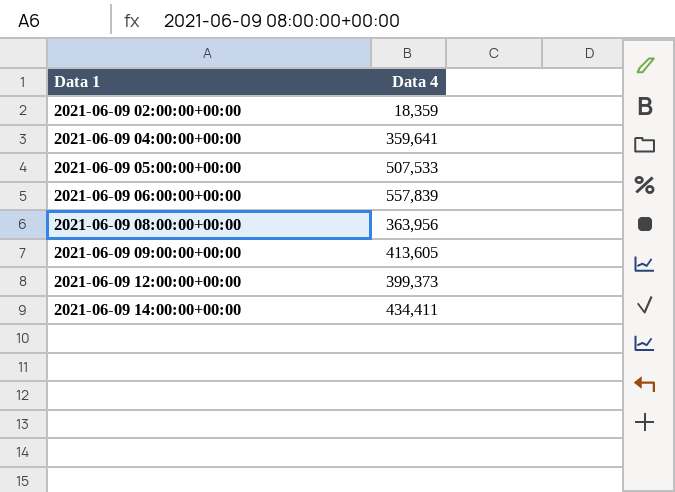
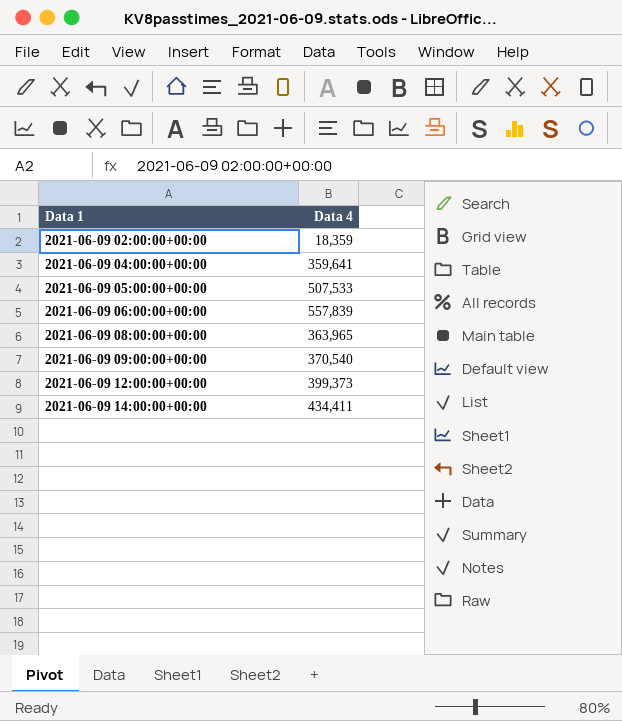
2021-06-09 08:00:00+00:00 | Data 4: 363,956 -> 363,965
2021-06-09 09:00:00+00:00 | Data 4: 413,605 -> 370,540

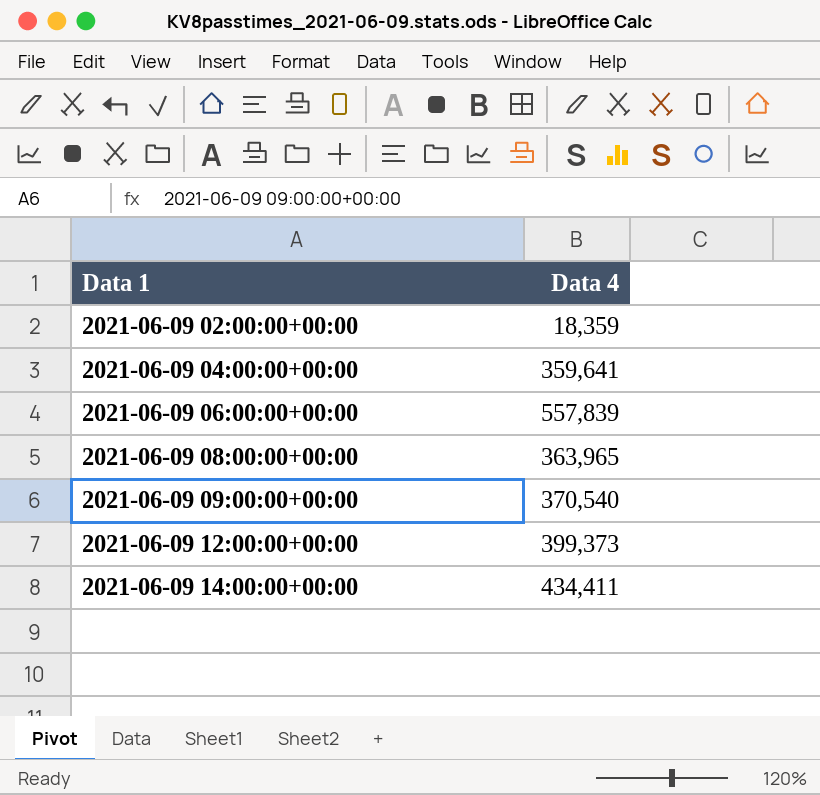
row 2021-06-09 05:00:00+00:00: 507,533 -> none

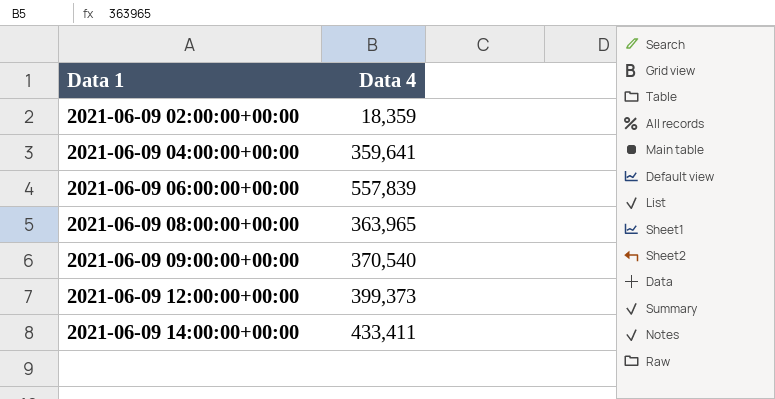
2021-06-09 14:00:00+00:00 | Data 4: 434,411 -> 433,411

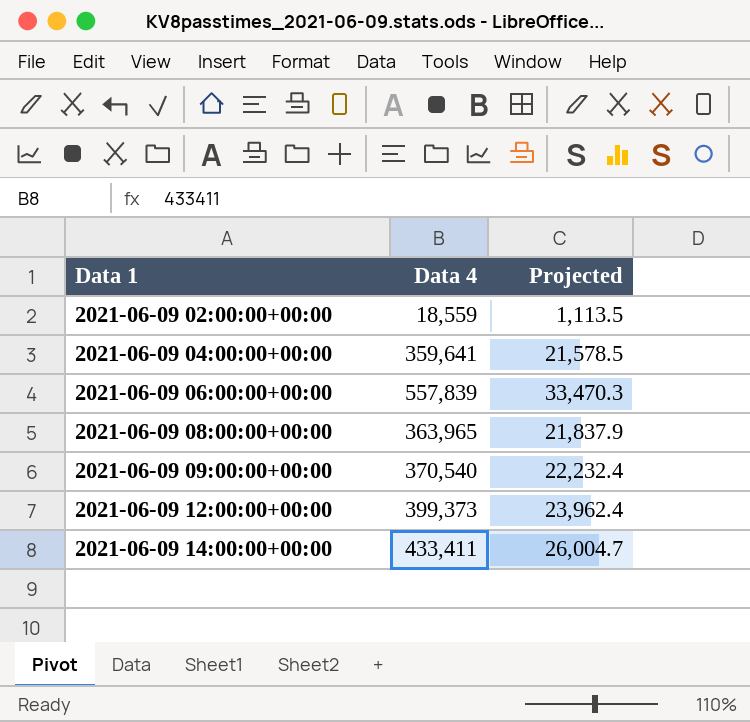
column Projected | formula: none -> [Data 4] * 0.06
2021-06-09 02:00:00+00:00 | Data 4: 18,359 -> 18,559

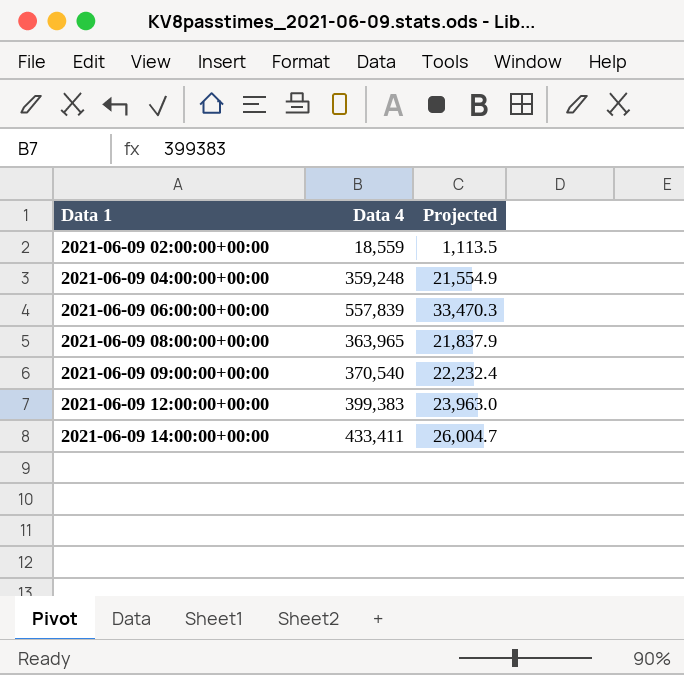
2021-06-09 04:00:00+00:00 | Data 4: 359,641 -> 359,248
2021-06-09 04:00:00+00:00 | Projected: 21,578.5 -> 21,554.9
2021-06-09 12:00:00+00:00 | Data 4: 399,373 -> 399,383
2021-06-09 12:00:00+00:00 | Projected: 23,962.4 -> 23,963.0

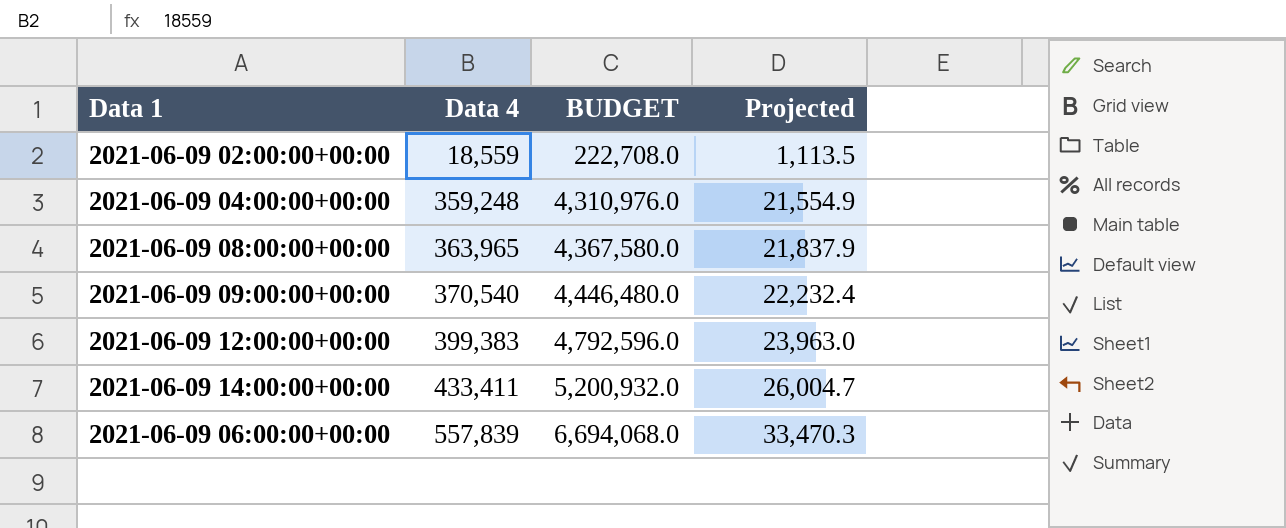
row order: Data 1 ascending -> Data 4 ascending
column BUDGET | formula: none -> [Data 4] * 12

